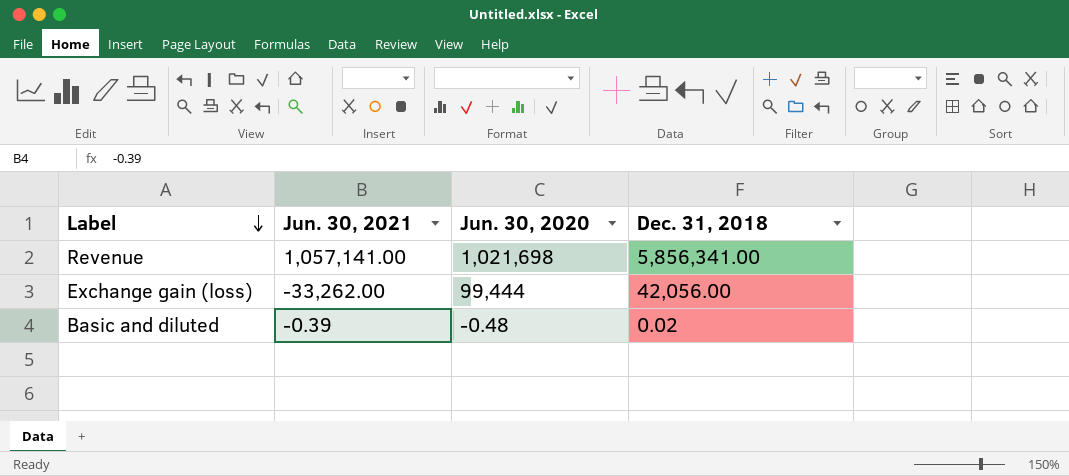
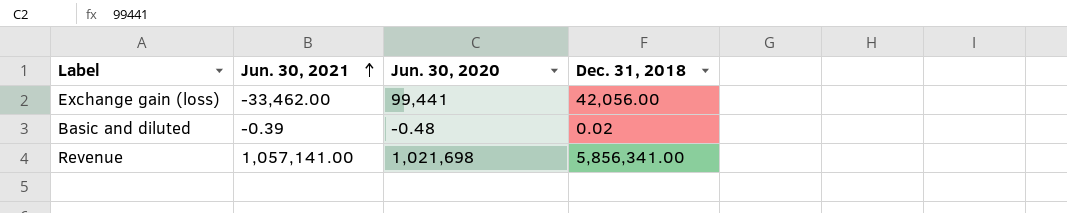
row order: Label descending -> Jun. 30, 2021 ascending
Exchange gain (loss) | Jun. 30, 2021: -33,262.00 -> -33,462.00
Exchange gain (loss) | Jun. 30, 2020: 99,444 -> 99,441

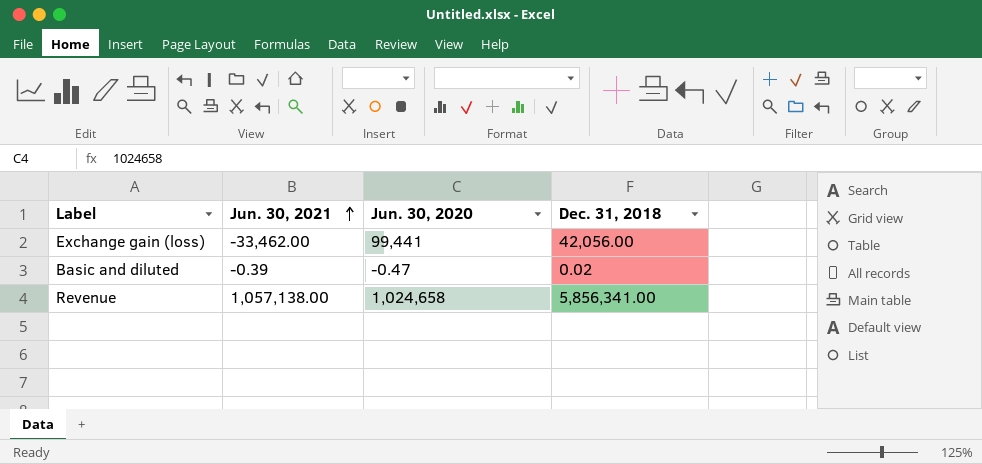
Basic and diluted | Jun. 30, 2020: -0.48 -> -0.47
Revenue | Jun. 30, 2021: 1,057,141.00 -> 1,057,138.00
Revenue | Jun. 30, 2020: 1,021,698 -> 1,024,658

